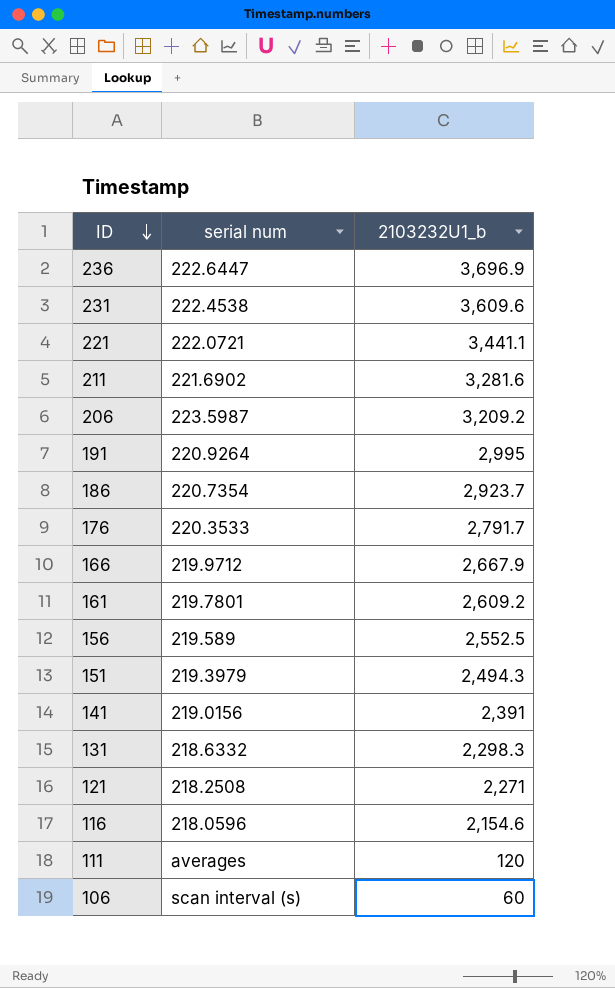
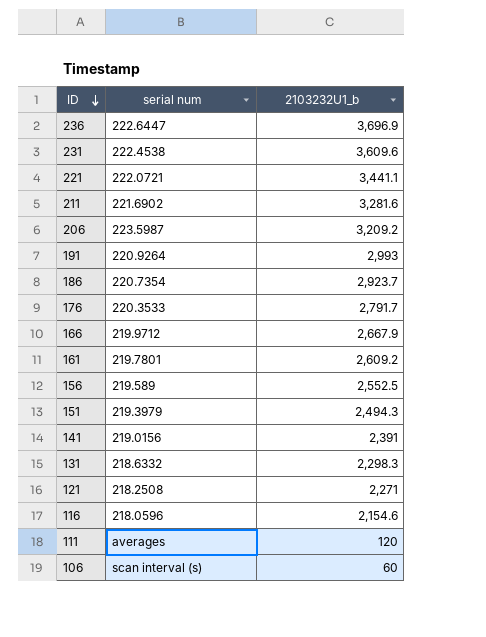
191 | 2103232U1_b: 2,995 -> 2,993

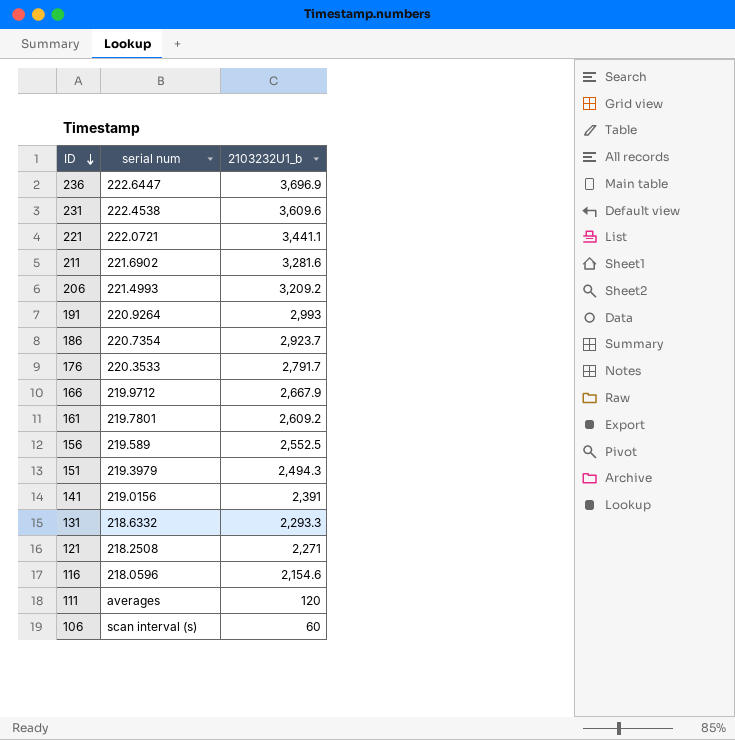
206 | serial num: 223.5987 -> 221.4993
131 | 2103232U1_b: 2,298.3 -> 2,293.3

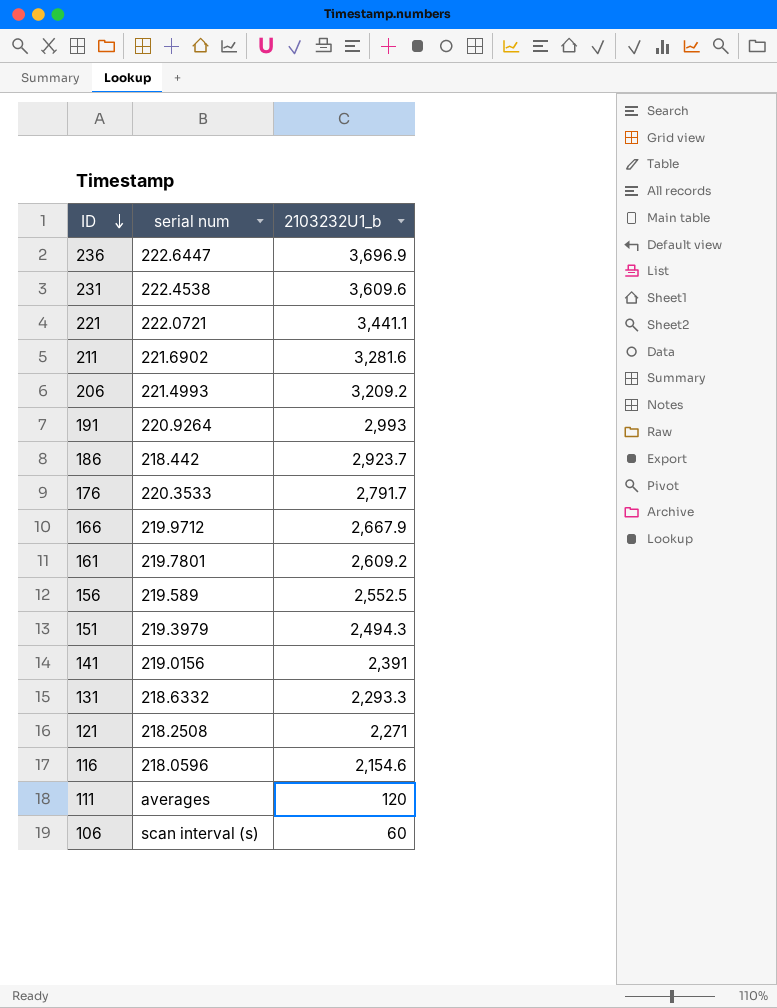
186 | serial num: 220.7354 -> 218.442

